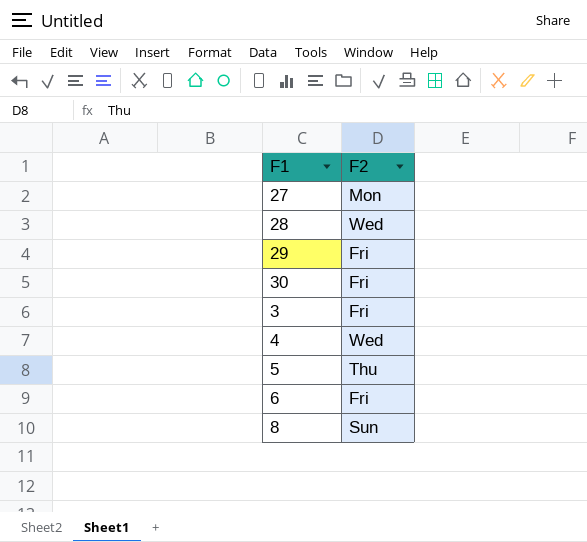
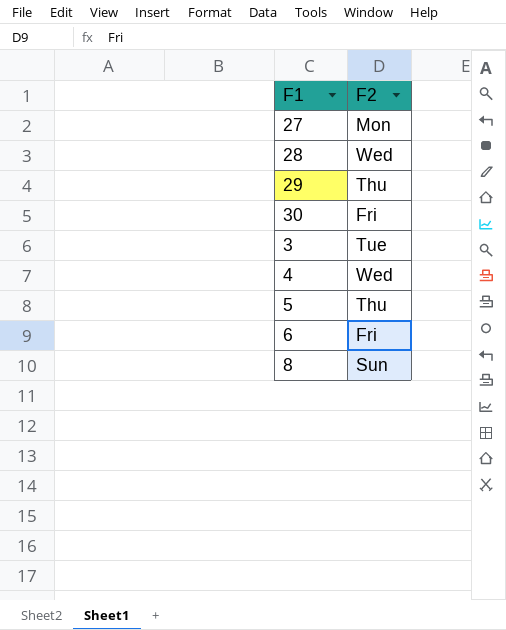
29 | F2: Fri -> Thu
3 | F2: Fri -> Tue

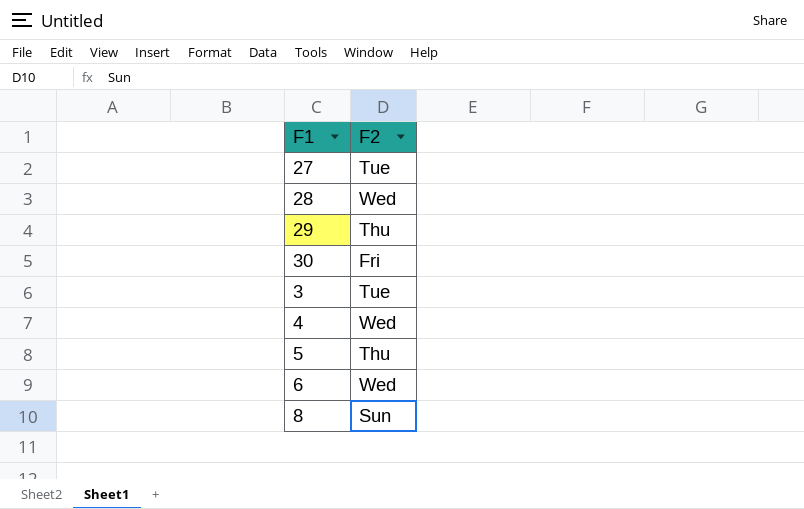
27 | F2: Mon -> Tue
6 | F2: Fri -> Wed

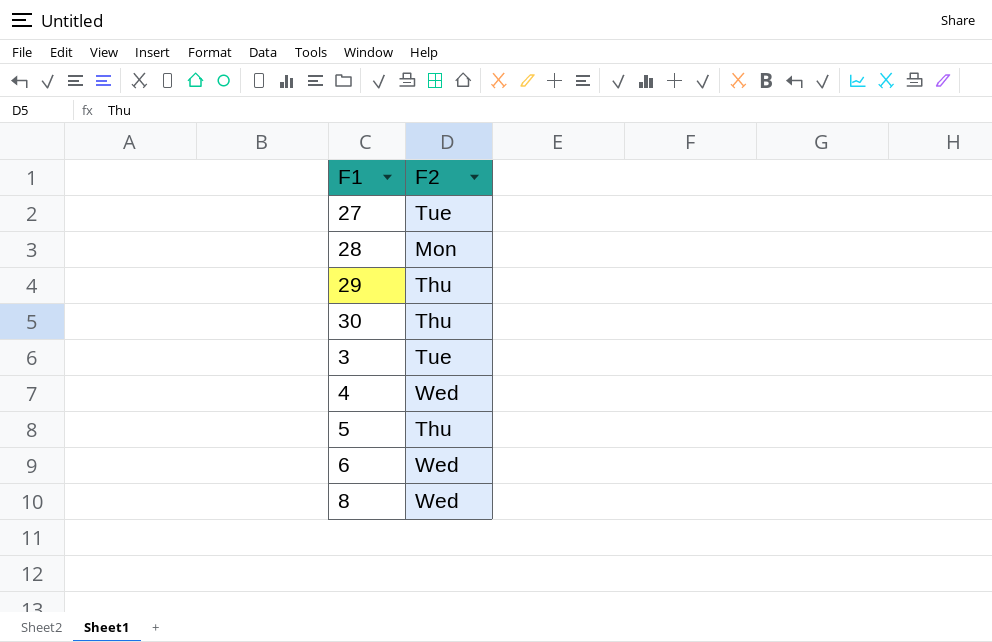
28 | F2: Wed -> Mon
30 | F2: Fri -> Thu
8 | F2: Sun -> Wed

